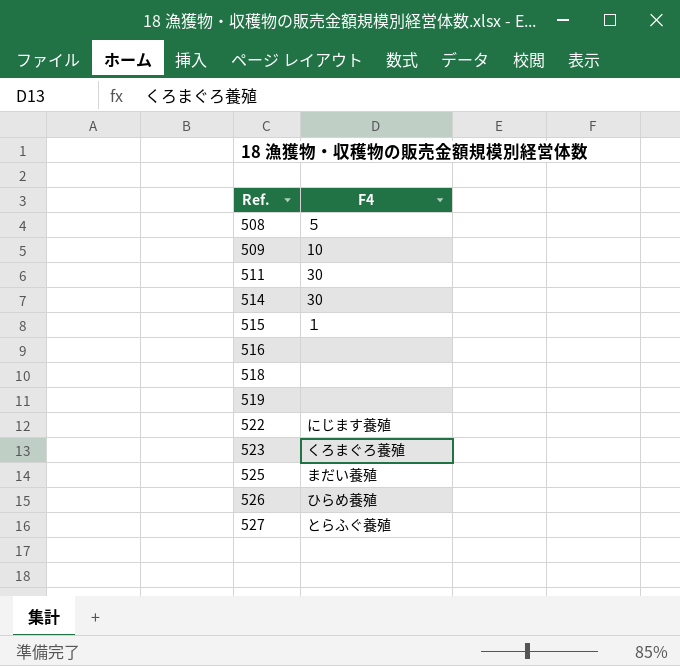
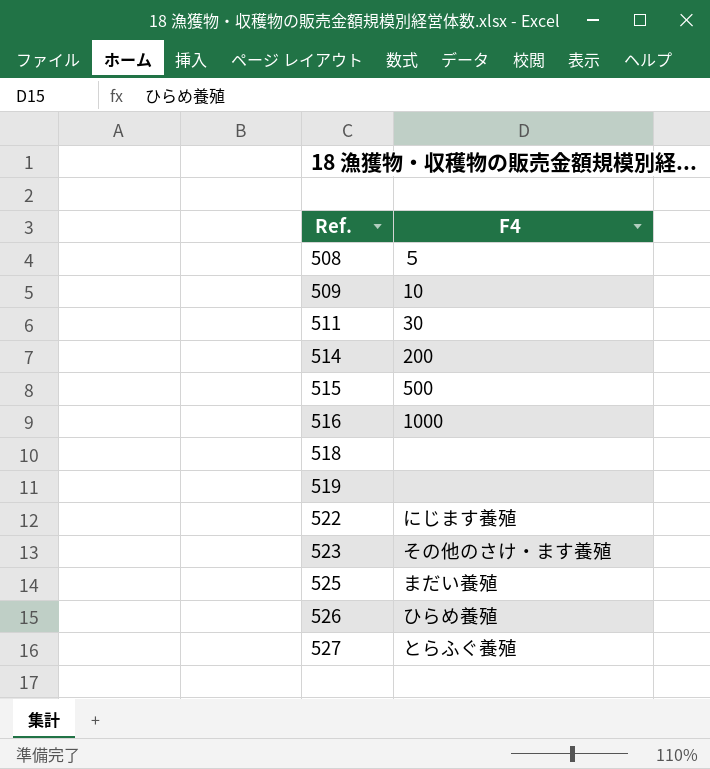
514 | F4: 30 -> 200
515 | F4: １ -> 500
516 | F4: none -> 1000
523 | F4: くろまぐろ養殖 -> その他のさけ・ます養殖

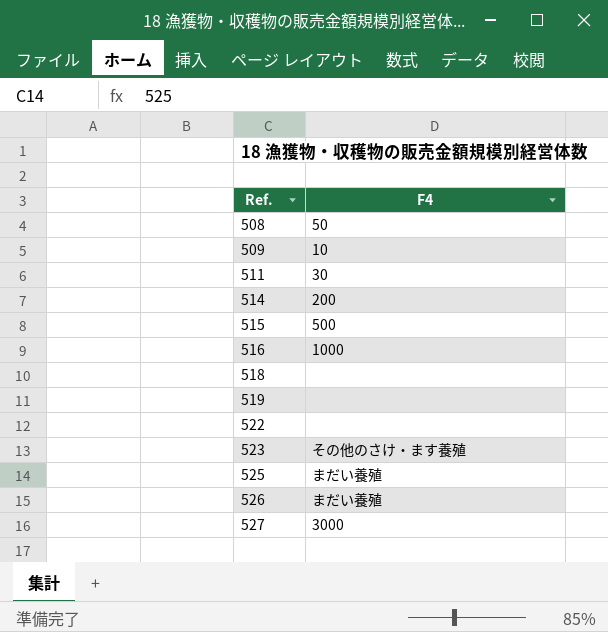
508 | F4: ５ -> 50
522 | F4: にじます養殖 -> none
526 | F4: ひらめ養殖 -> まだい養殖
527 | F4: とらふぐ養殖 -> 3000

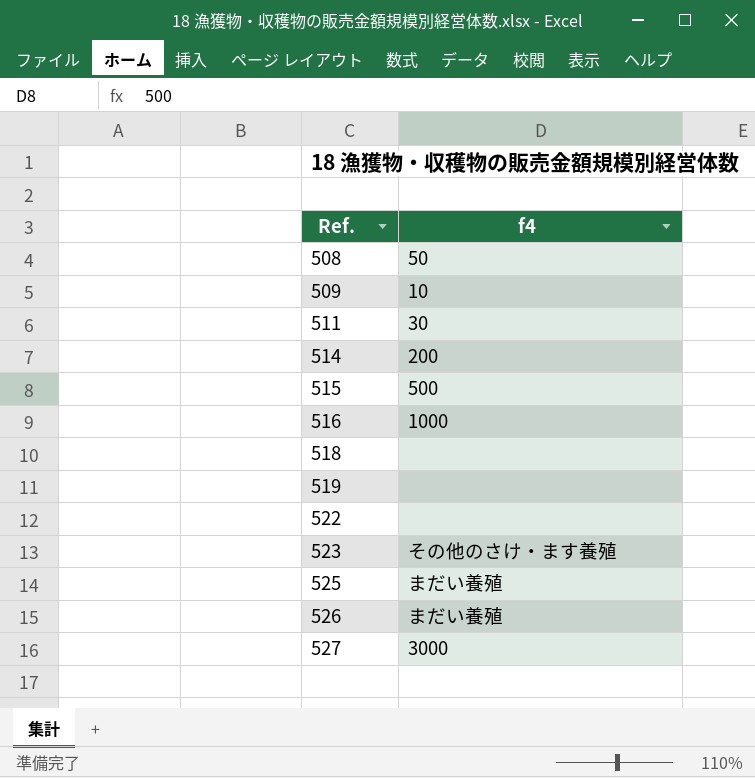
column name: F4 -> f4

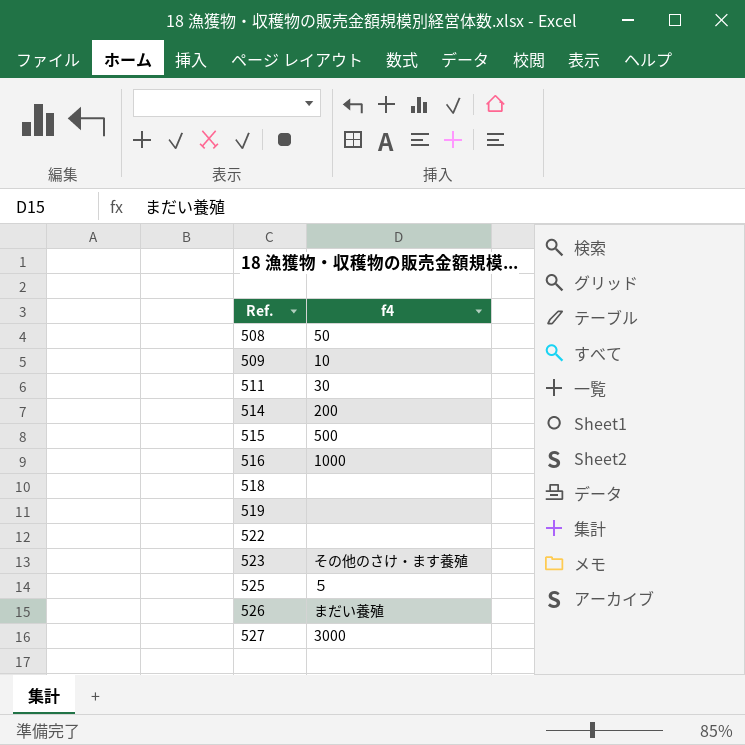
525 | f4: まだい養殖 -> ５

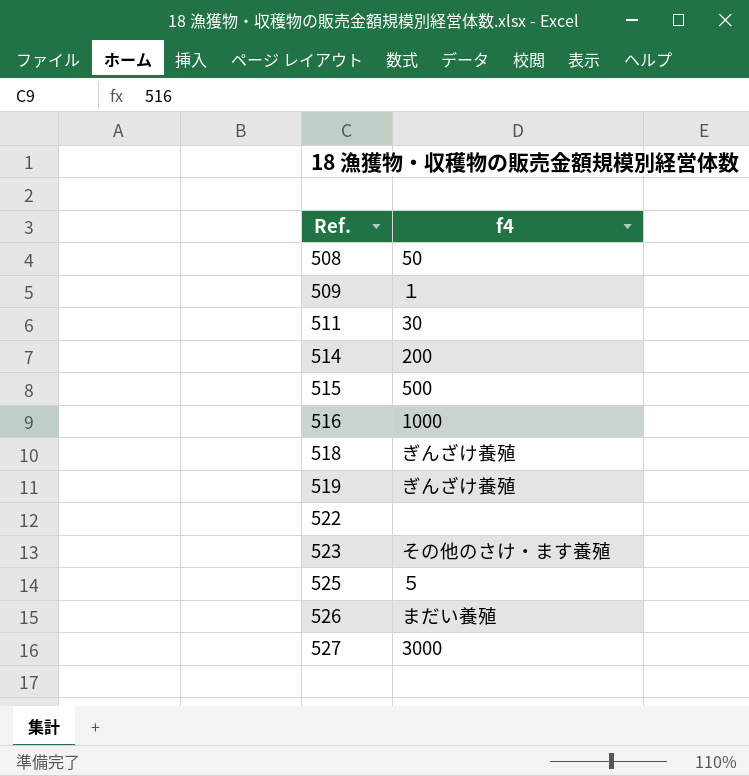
509 | f4: 10 -> １
518 | f4: none -> ぎんざけ養殖
519 | f4: none -> ぎんざけ養殖

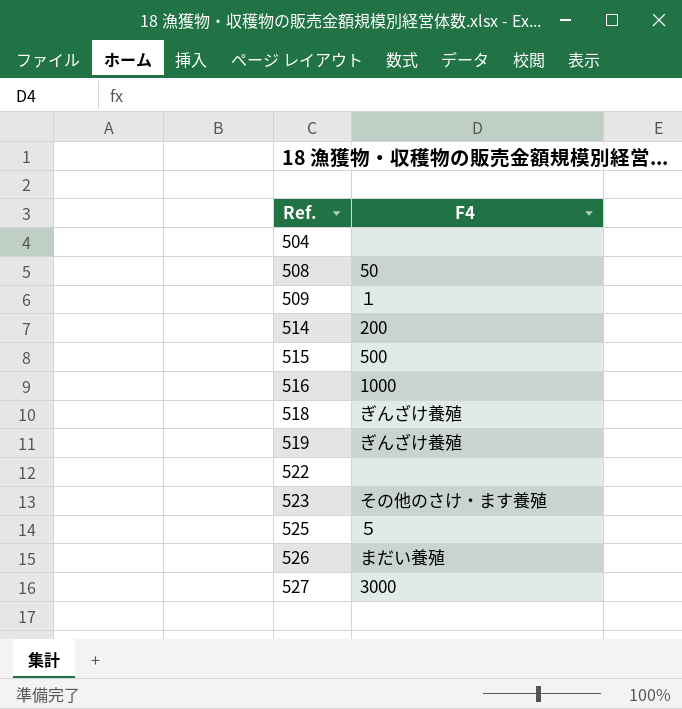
column name: f4 -> F4
row 511: 30 -> none
row 504: none -> none

